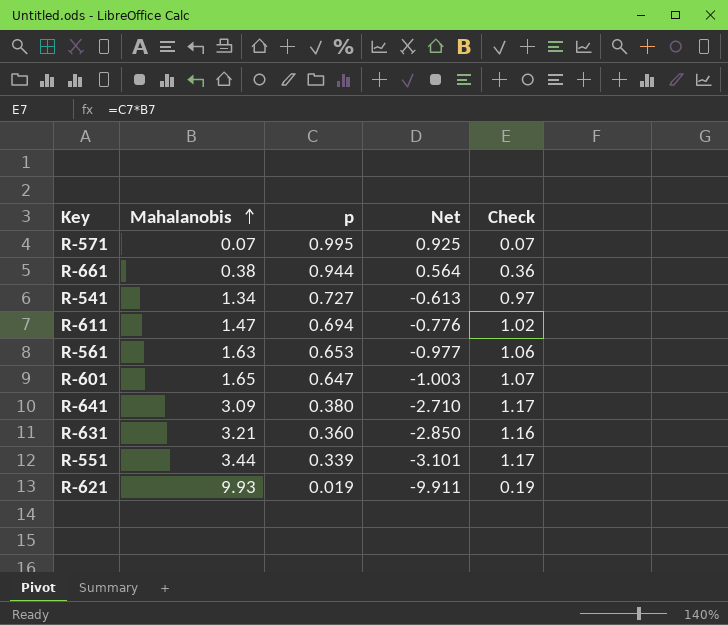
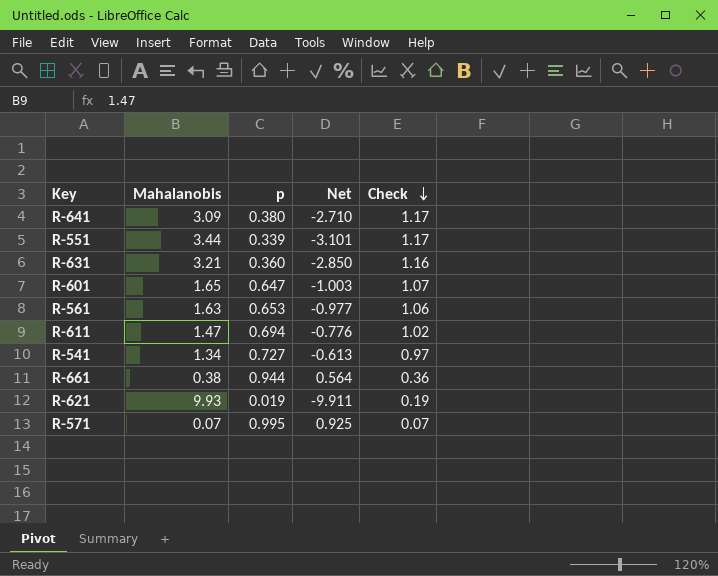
row order: Mahalanobis ascending -> Check descending

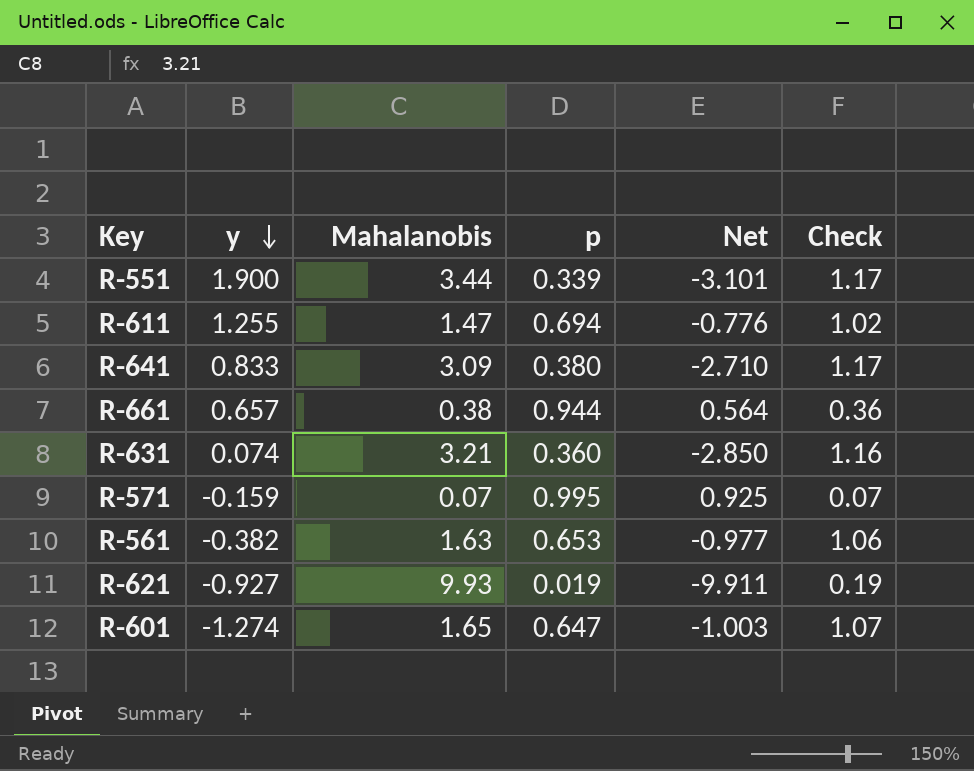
row order: Check descending -> y descending
column y | position: none -> 2
row R-541: 1.34 | 0.727 | -0.613 | 0.97 -> none

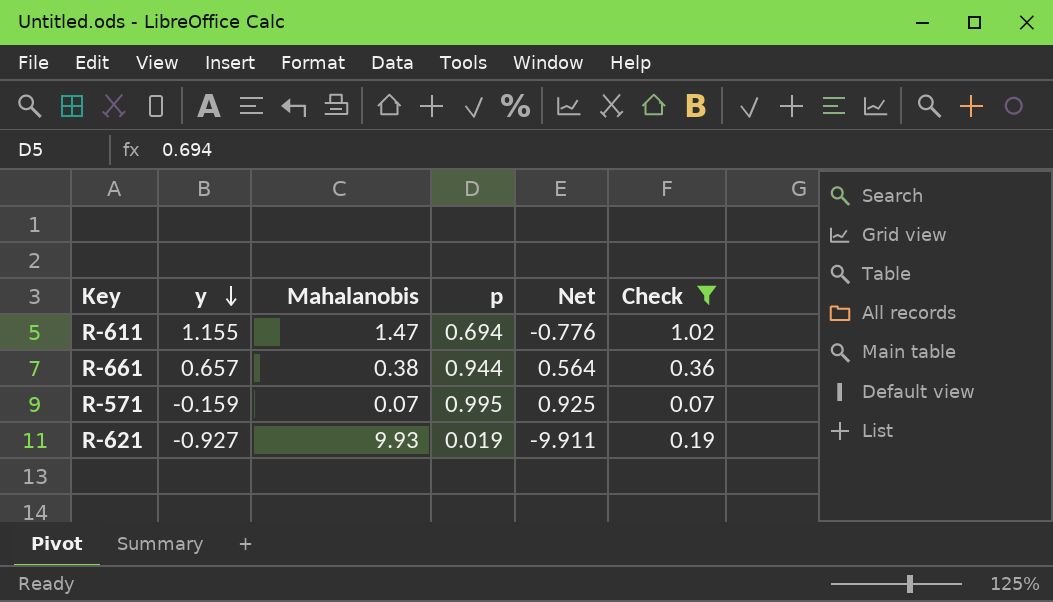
filter: none -> Check <= 1.02
R-611 | y: 1.255 -> 1.155

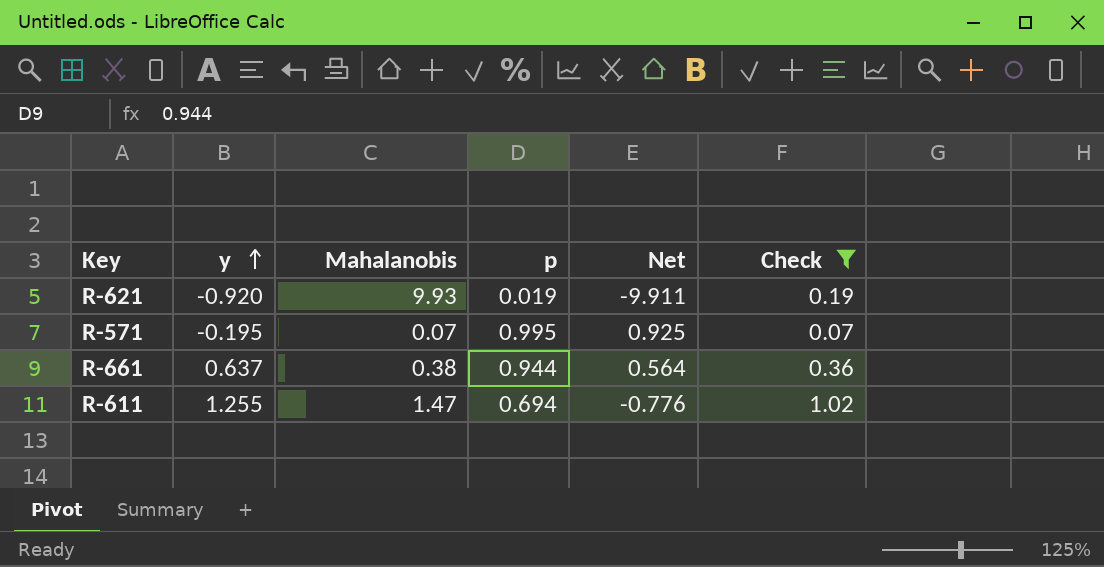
row order: y descending -> y ascending
R-621 | y: -0.927 -> -0.920
R-571 | y: -0.159 -> -0.195
R-661 | y: 0.657 -> 0.637
R-611 | y: 1.155 -> 1.255

